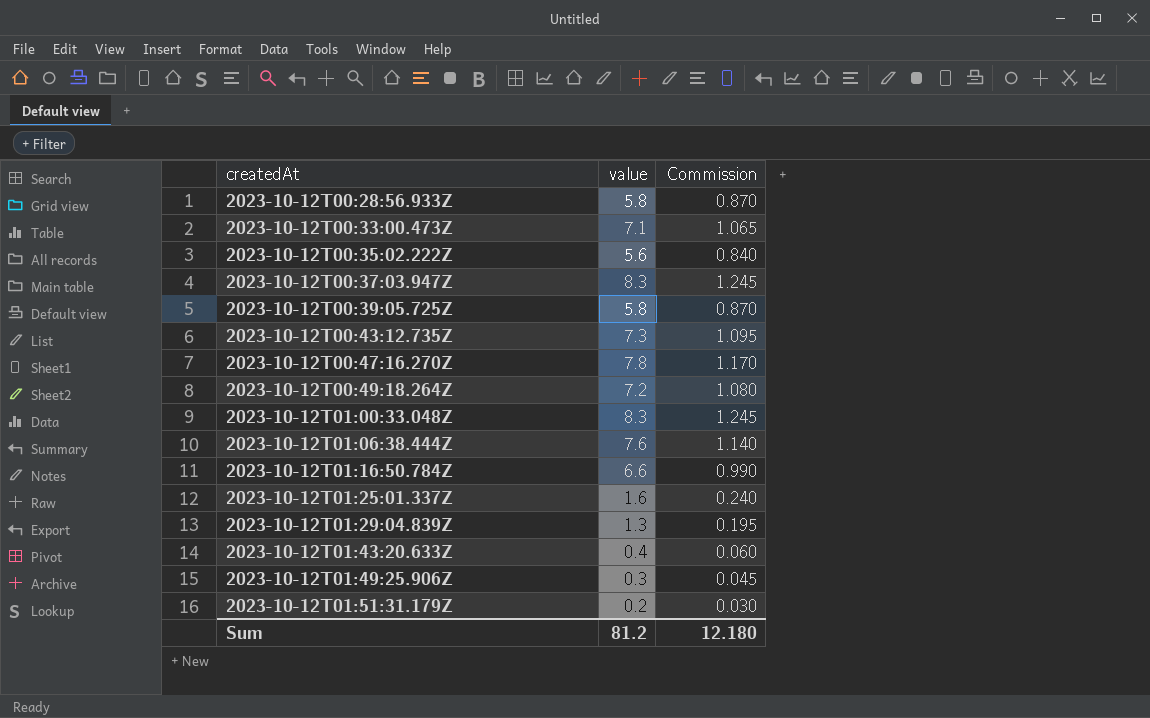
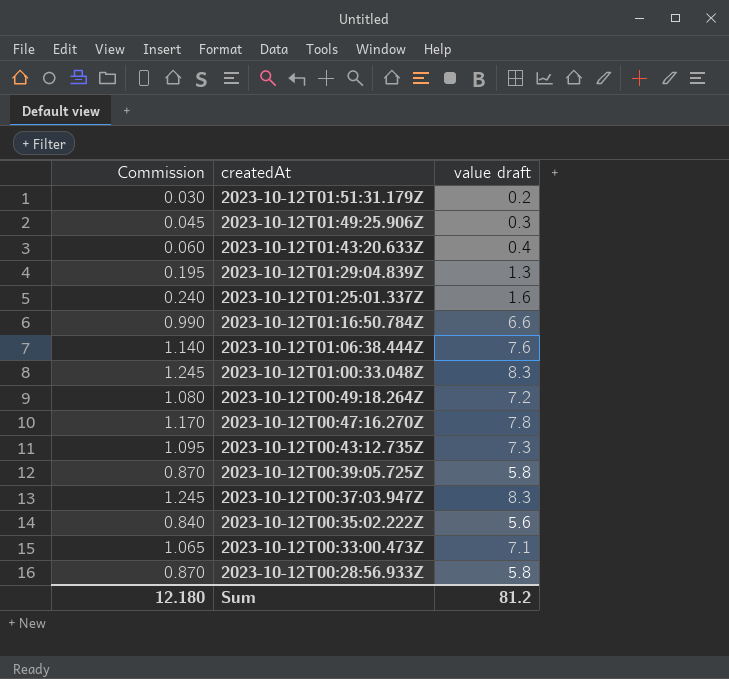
row order: createdAt ascending -> createdAt descending
column Commission | position: 3 -> 1
column name: value -> value draft

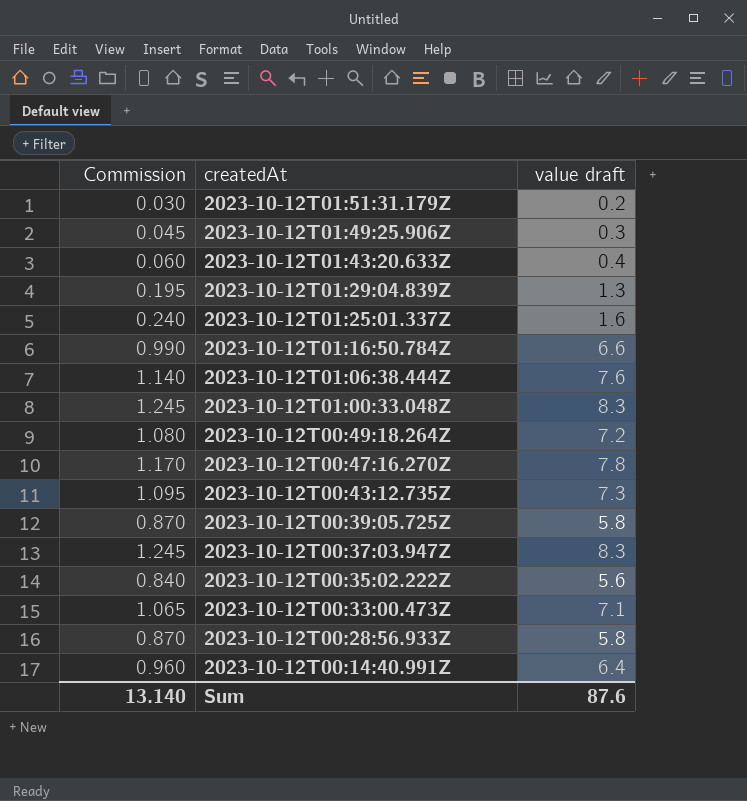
row 2023-10-12T00:14:40.991Z: none -> 0.960 | 6.4
Sum | Commission: 12.180 -> 13.140
Sum | value draft: 81.2 -> 87.6

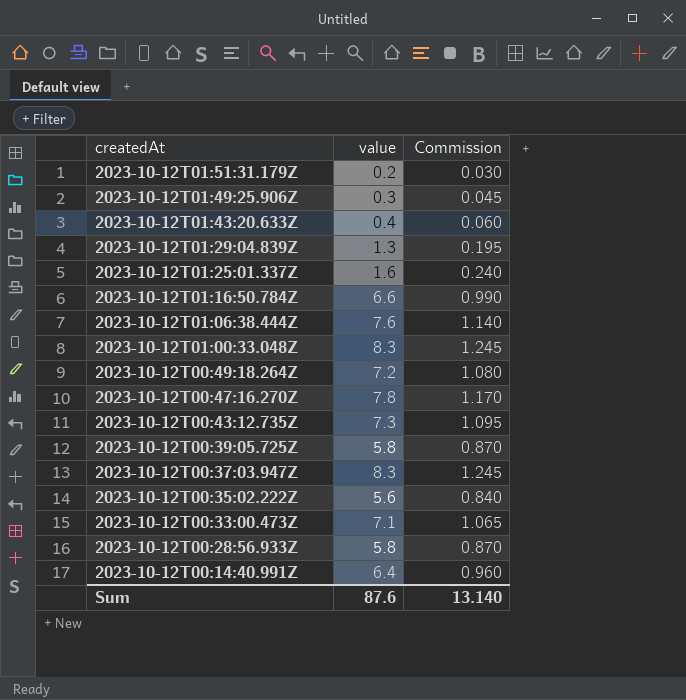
column name: value draft -> value
column Commission | position: 1 -> 3

